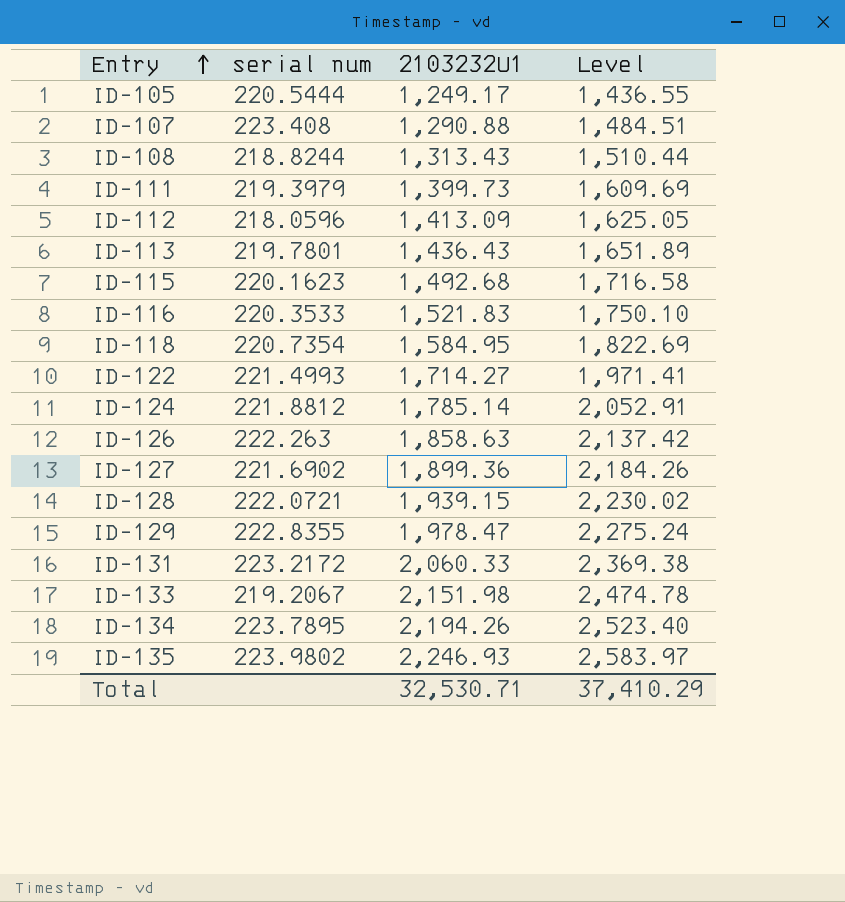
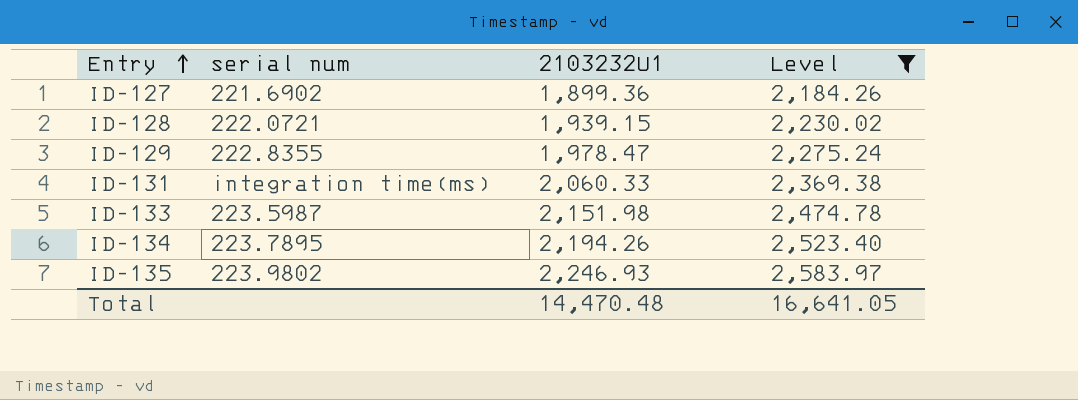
filter: none -> Level >= 2,184.26
ID-131 | serial num: 223.2172 -> integration time(ms)
ID-133 | serial num: 219.2067 -> 223.5987
Total | 2103232U1: 32,530.71 -> 14,470.48
Total | Level: 37,410.29 -> 16,641.05

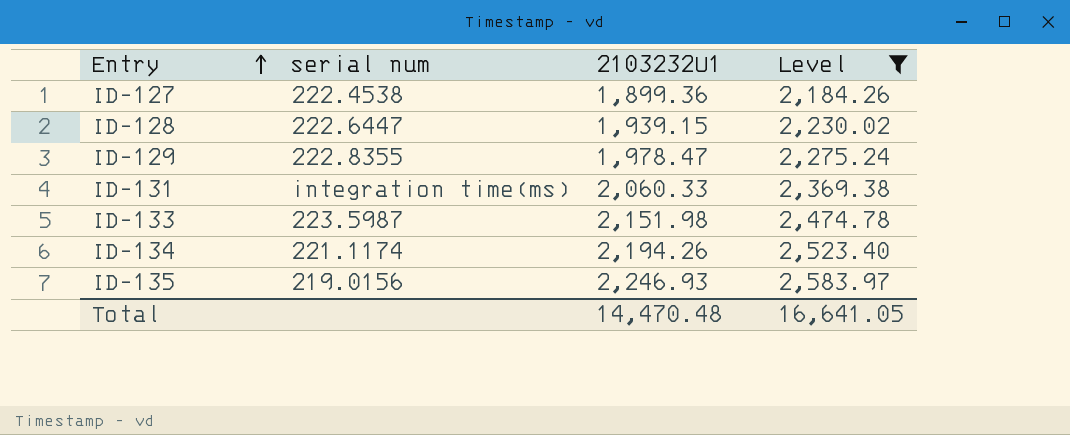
ID-127 | serial num: 221.6902 -> 222.4538
ID-128 | serial num: 222.0721 -> 222.6447
ID-134 | serial num: 223.7895 -> 221.1174
ID-135 | serial num: 223.9802 -> 219.0156

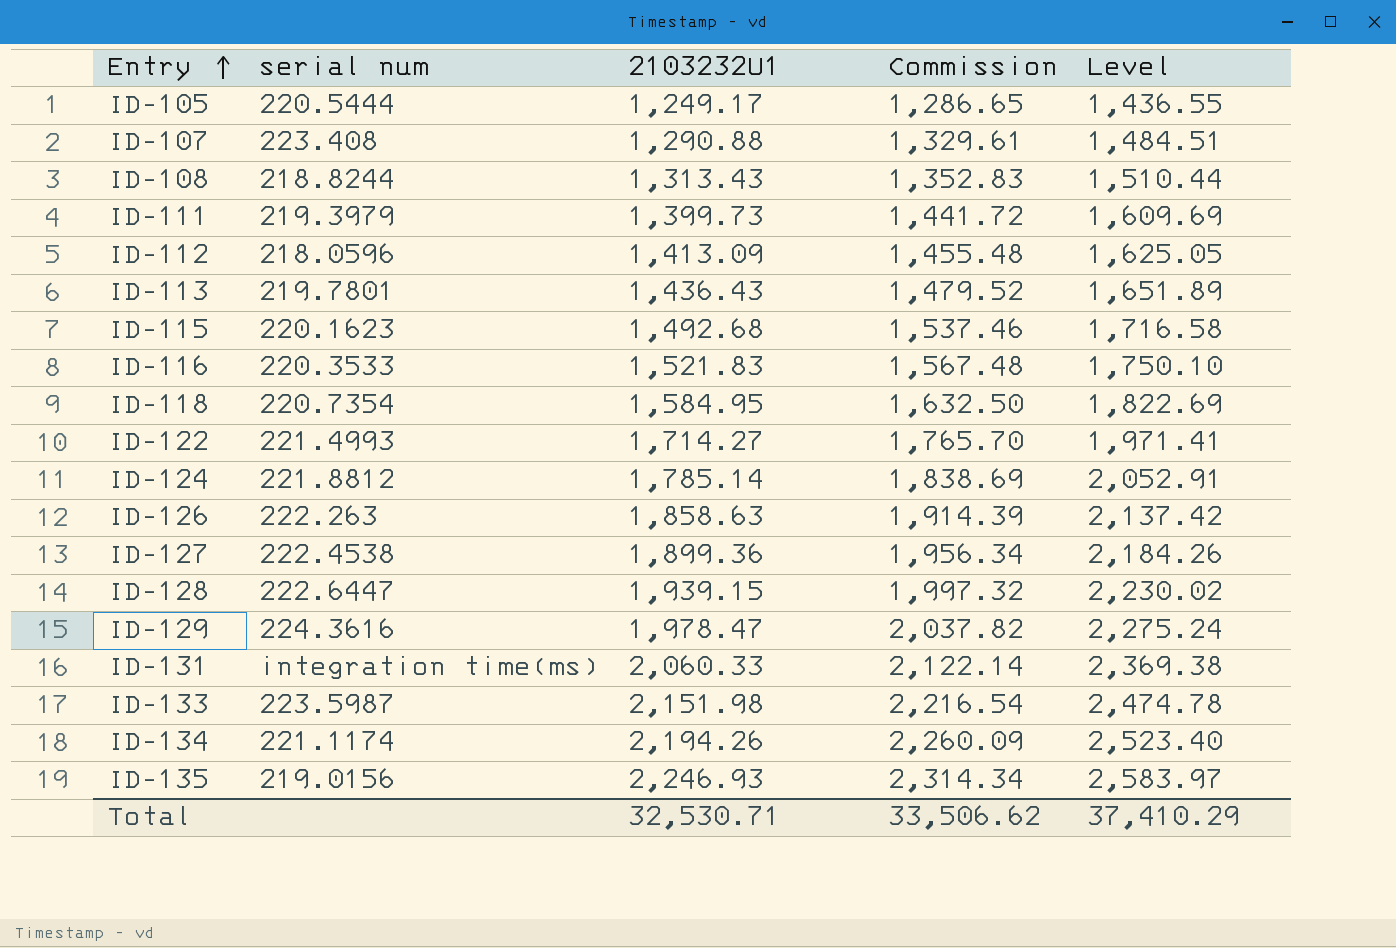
filter: Level >= 2,184.26 -> none
column Commission | formula: none -> [2103232U1] * 1.03
ID-129 | serial num: 222.8355 -> 224.3616
Total | 2103232U1: 14,470.48 -> 32,530.71
Total | Level: 16,641.05 -> 37,410.29

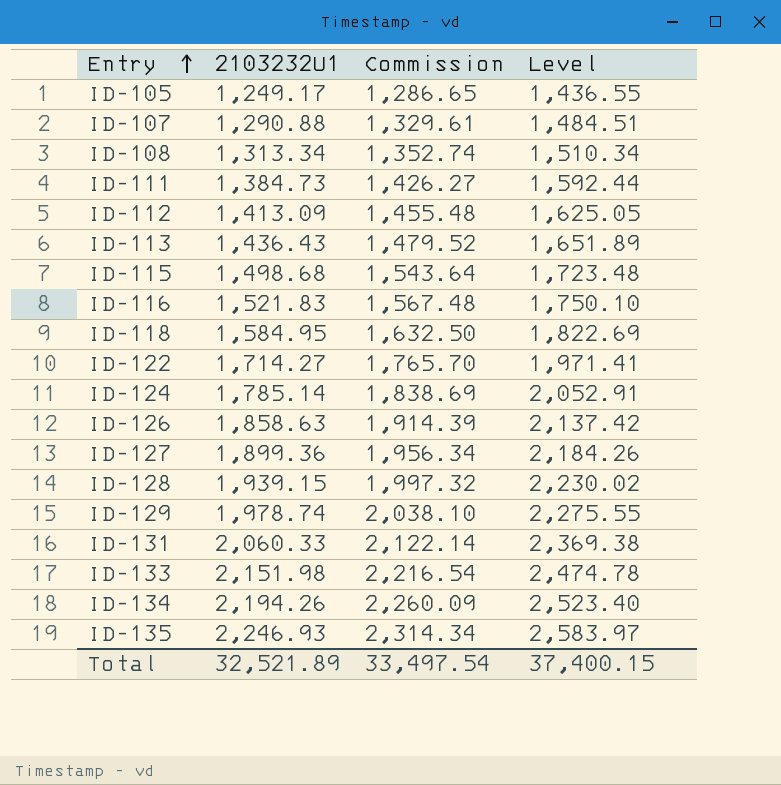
column serial num | position: 2 -> none
ID-108 | 2103232U1: 1,313.43 -> 1,313.34
ID-108 | Commission: 1,352.83 -> 1,352.74
ID-108 | Level: 1,510.44 -> 1,510.34
ID-111 | 2103232U1: 1,399.73 -> 1,384.73
ID-111 | Commission: 1,441.72 -> 1,426.27
ID-111 | Level: 1,609.69 -> 1,592.44
ID-115 | 2103232U1: 1,492.68 -> 1,498.68
ID-115 | Commission: 1,537.46 -> 1,543.64
ID-115 | Level: 1,716.58 -> 1,723.48
ID-129 | 2103232U1: 1,978.47 -> 1,978.74
ID-129 | Commission: 2,037.82 -> 2,038.10
ID-129 | Level: 2,275.24 -> 2,275.55
Total | 2103232U1: 32,530.71 -> 32,521.89
Total | Commission: 33,506.62 -> 33,497.54
Total | Level: 37,410.29 -> 37,400.15

